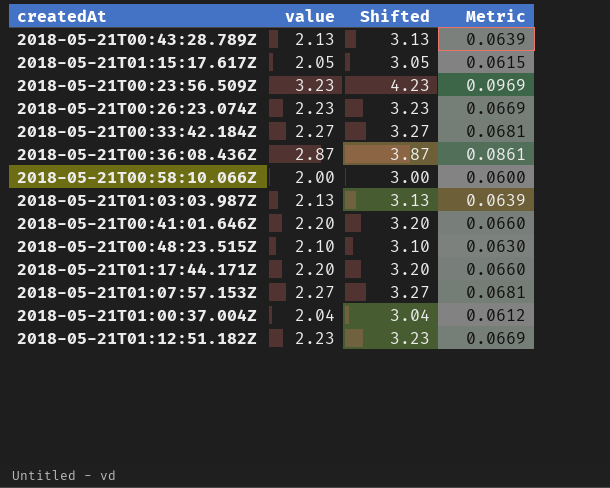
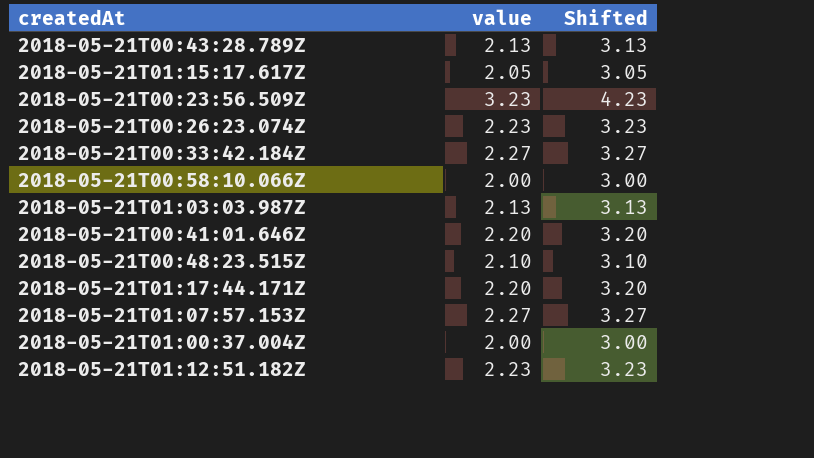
column Metric | formula: [value] * 0.03 -> none
row 2018-05-21T00:36:08.436Z: 2.87 | 3.87 | 0.0861 -> none
2018-05-21T01:00:37.004Z | value: 2.04 -> 2.00
2018-05-21T01:00:37.004Z | Shifted: 3.04 -> 3.00

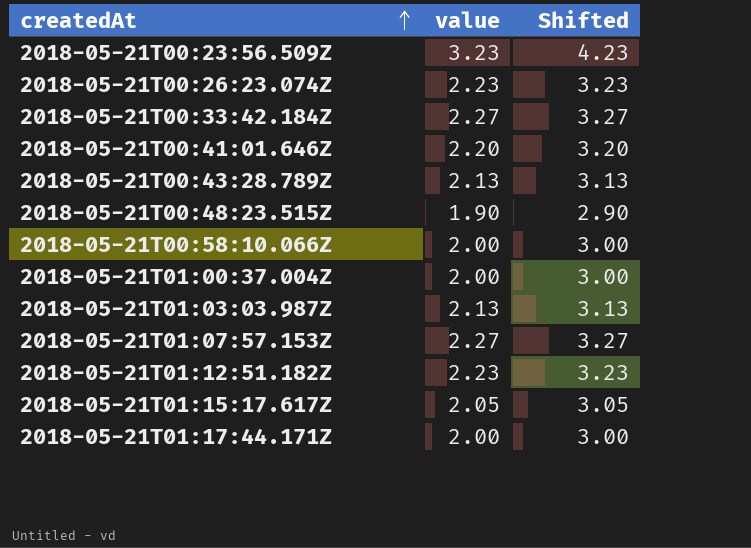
row order: none -> createdAt ascending
2018-05-21T00:48:23.515Z | value: 2.10 -> 1.90
2018-05-21T00:48:23.515Z | Shifted: 3.10 -> 2.90
2018-05-21T01:17:44.171Z | value: 2.20 -> 2.00
2018-05-21T01:17:44.171Z | Shifted: 3.20 -> 3.00

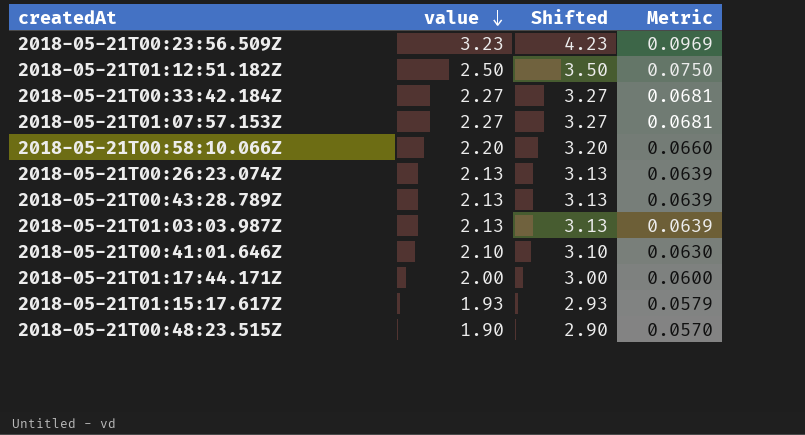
row order: createdAt ascending -> value descending
column Metric | formula: none -> [value] * 0.03
row 2018-05-21T01:00:37.004Z: 2.00 | 3.00 -> none
2018-05-21T01:12:51.182Z | value: 2.23 -> 2.50
2018-05-21T01:12:51.182Z | Shifted: 3.23 -> 3.50
2018-05-21T00:58:10.066Z | value: 2.00 -> 2.20
2018-05-21T00:58:10.066Z | Shifted: 3.00 -> 3.20
2018-05-21T00:26:23.074Z | value: 2.23 -> 2.13
2018-05-21T00:26:23.074Z | Shifted: 3.23 -> 3.13
2018-05-21T00:41:01.646Z | value: 2.20 -> 2.10
2018-05-21T00:41:01.646Z | Shifted: 3.20 -> 3.10
2018-05-21T01:15:17.617Z | value: 2.05 -> 1.93
2018-05-21T01:15:17.617Z | Shifted: 3.05 -> 2.93

